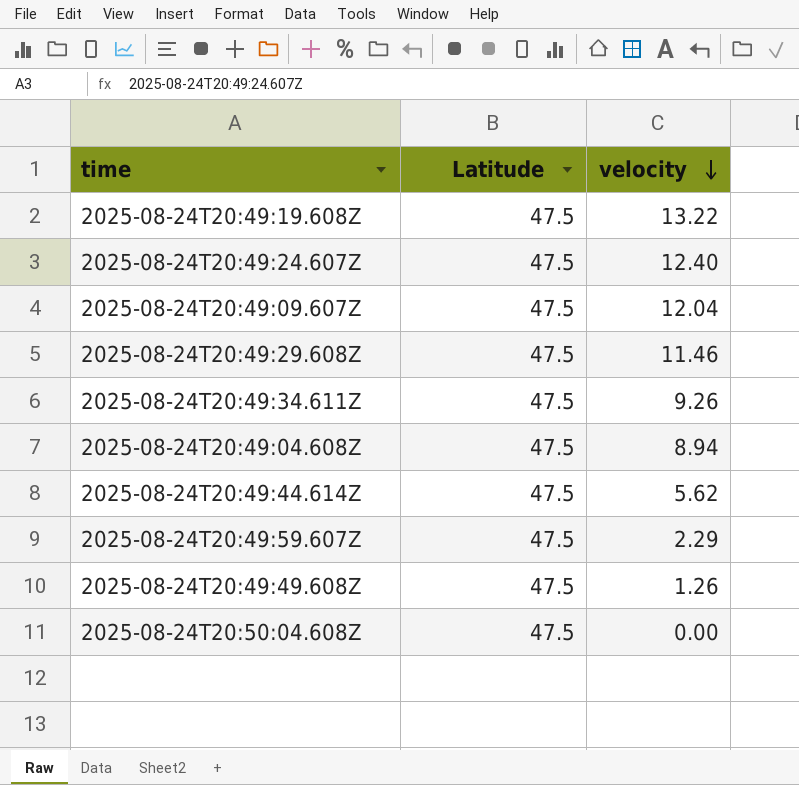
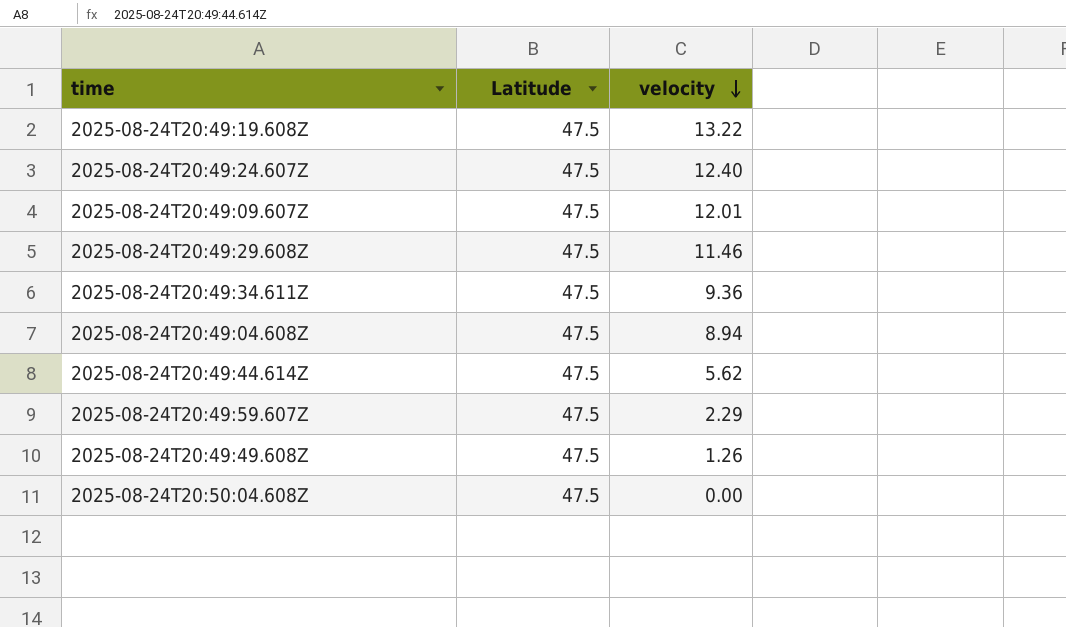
2025-08-24T20:49:09.607Z | velocity: 12.04 -> 12.01
2025-08-24T20:49:34.611Z | velocity: 9.26 -> 9.36

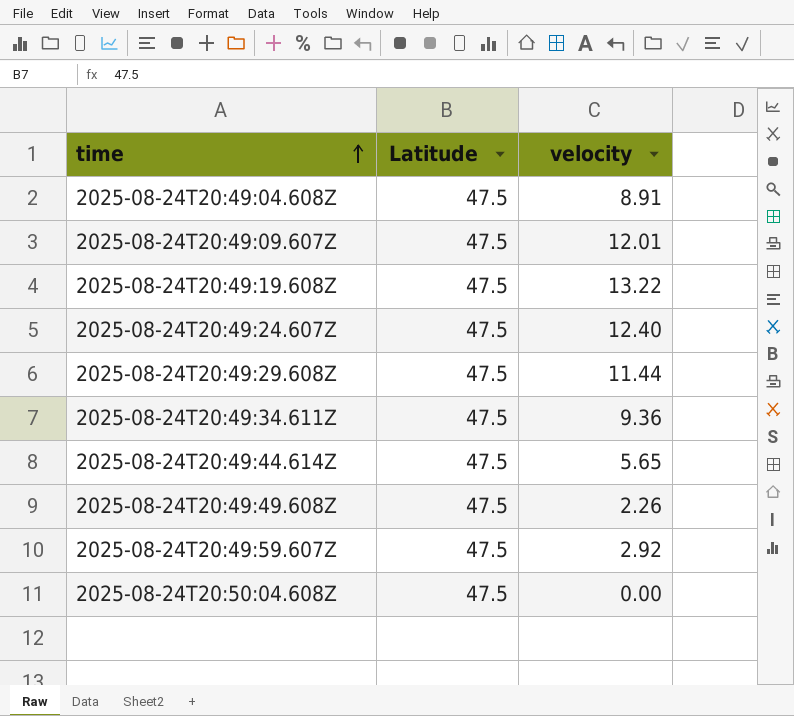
row order: velocity descending -> time ascending
2025-08-24T20:49:04.608Z | velocity: 8.94 -> 8.91
2025-08-24T20:49:29.608Z | velocity: 11.46 -> 11.44
2025-08-24T20:49:44.614Z | velocity: 5.62 -> 5.65
2025-08-24T20:49:49.608Z | velocity: 1.26 -> 2.26
2025-08-24T20:49:59.607Z | velocity: 2.29 -> 2.92

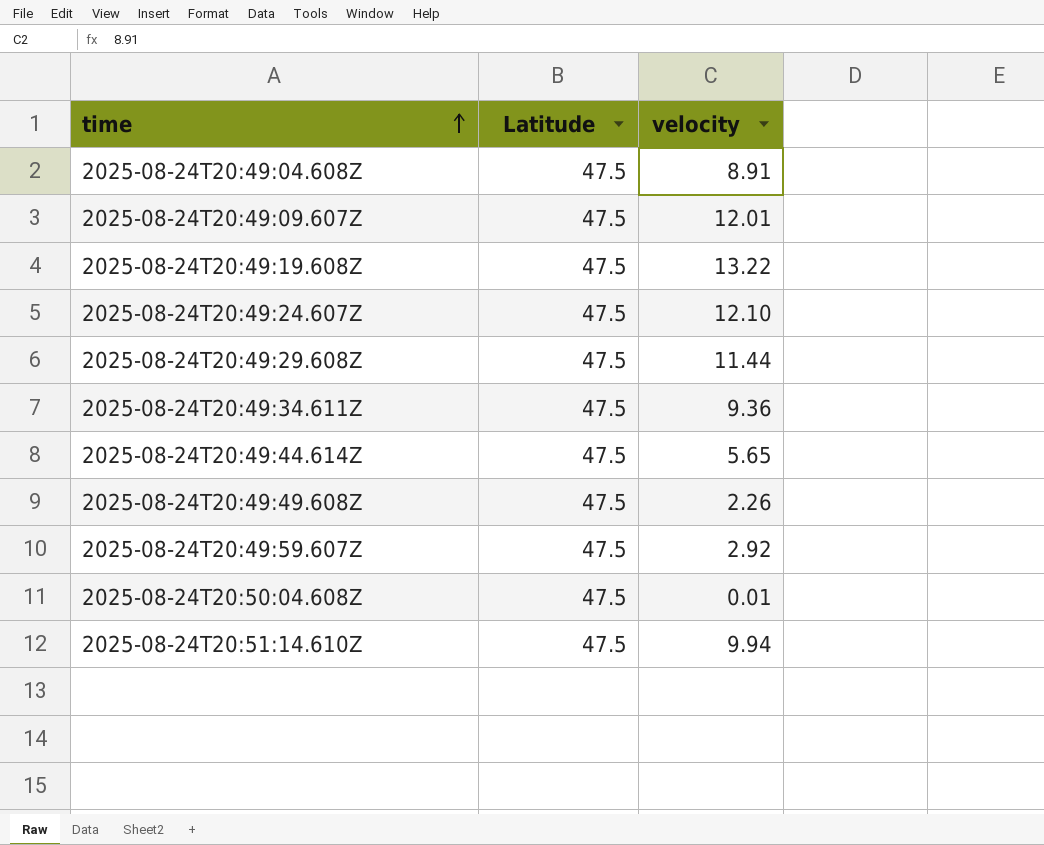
2025-08-24T20:49:24.607Z | velocity: 12.40 -> 12.10
2025-08-24T20:50:04.608Z | velocity: 0.00 -> 0.01
row 2025-08-24T20:51:14.610Z: none -> 47.5 | 9.94

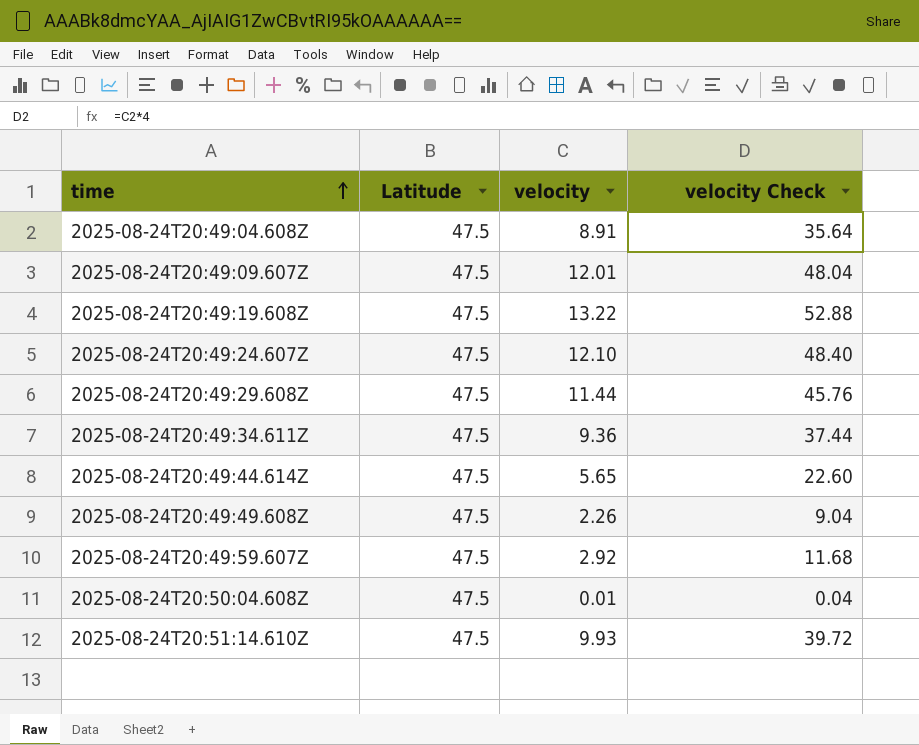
column velocity Check | formula: none -> [velocity] * 4
2025-08-24T20:51:14.610Z | velocity: 9.94 -> 9.93

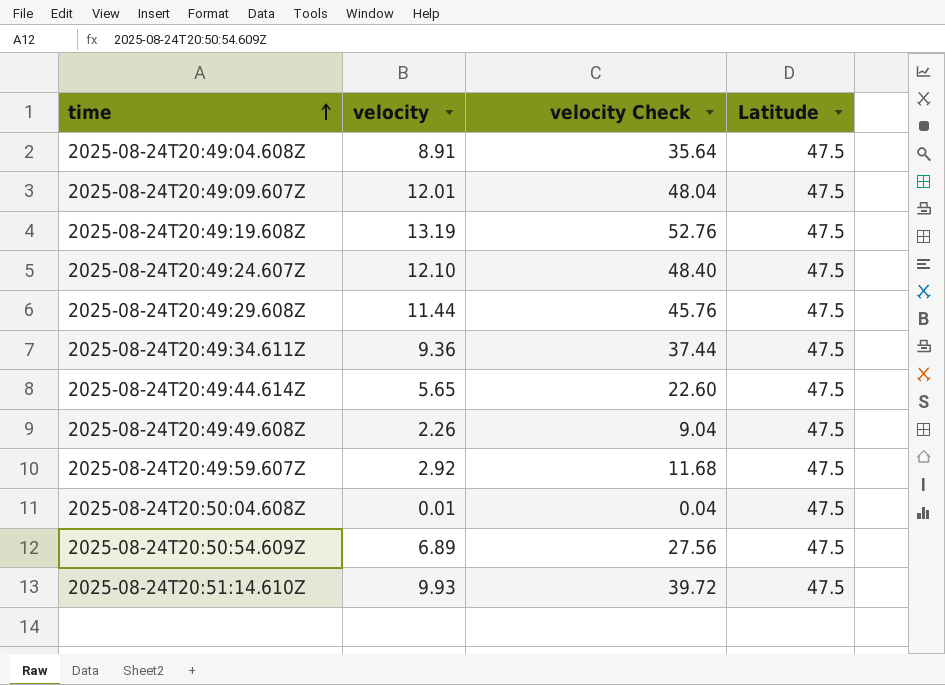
column Latitude | position: 2 -> 4
2025-08-24T20:49:19.608Z | velocity: 13.22 -> 13.19
2025-08-24T20:49:19.608Z | velocity Check: 52.88 -> 52.76
row 2025-08-24T20:50:54.609Z: none -> 6.89 | 27.56 | 47.5

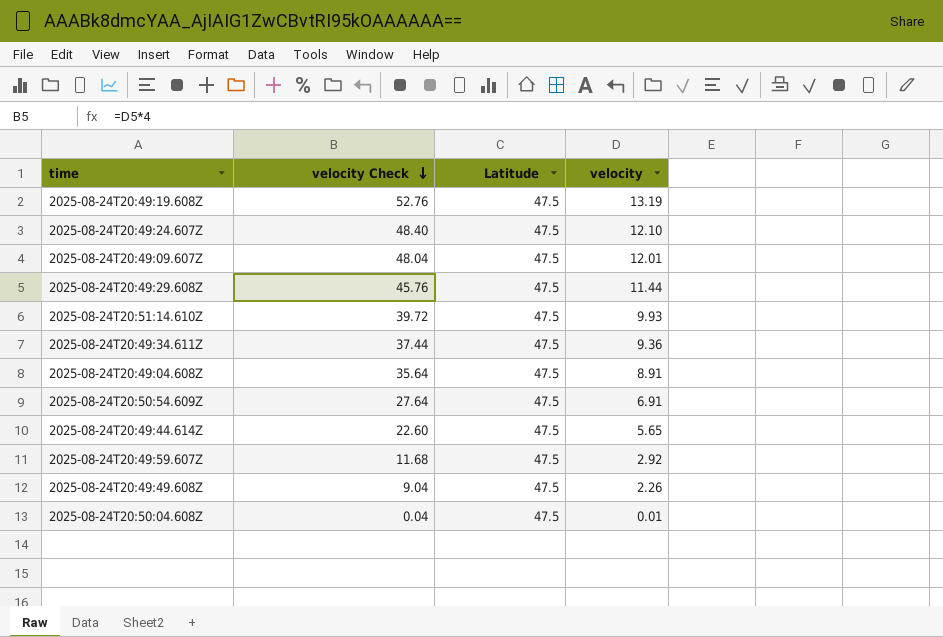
row order: time ascending -> velocity Check descending
column velocity | position: 2 -> 4
2025-08-24T20:50:54.609Z | velocity Check: 27.56 -> 27.64
2025-08-24T20:50:54.609Z | velocity: 6.89 -> 6.91

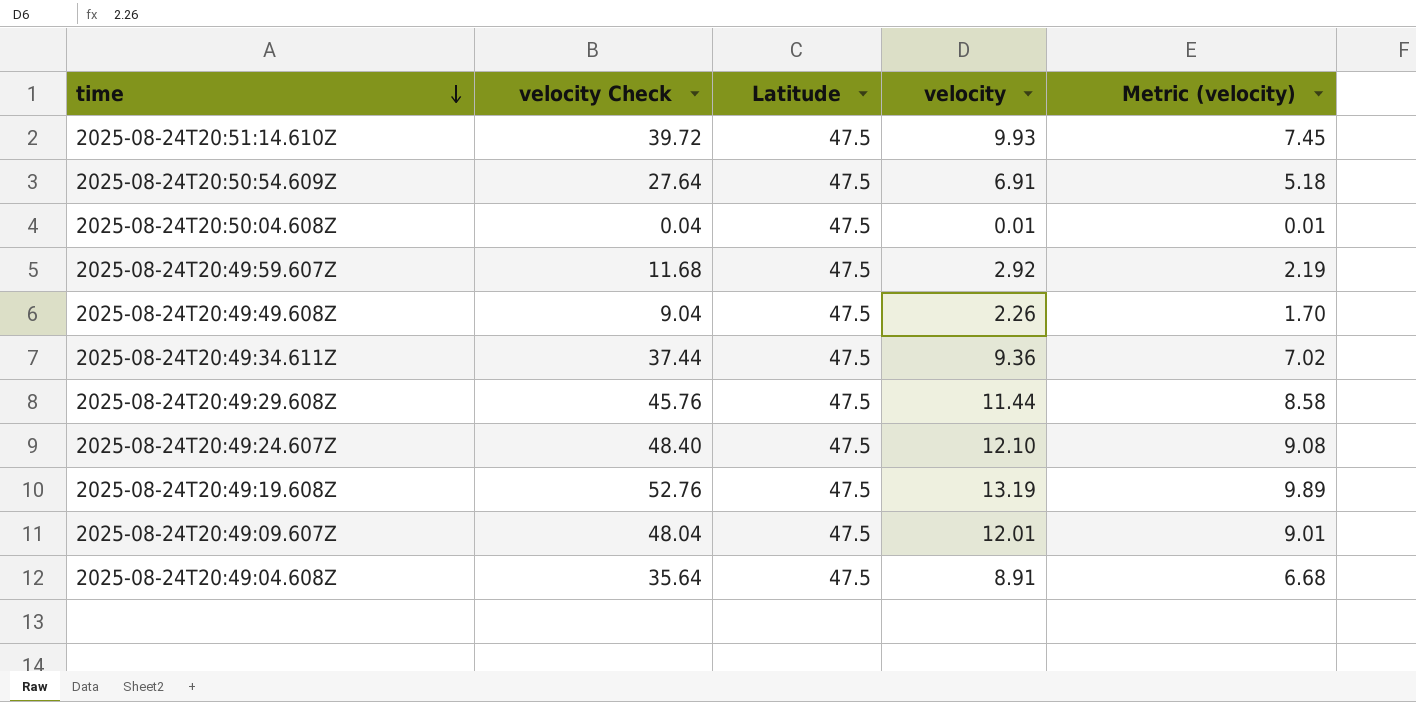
row order: velocity Check descending -> time descending
column Metric (velocity) | formula: none -> [velocity] * 0.75
row 2025-08-24T20:49:44.614Z: 22.60 | 47.5 | 5.65 -> none

